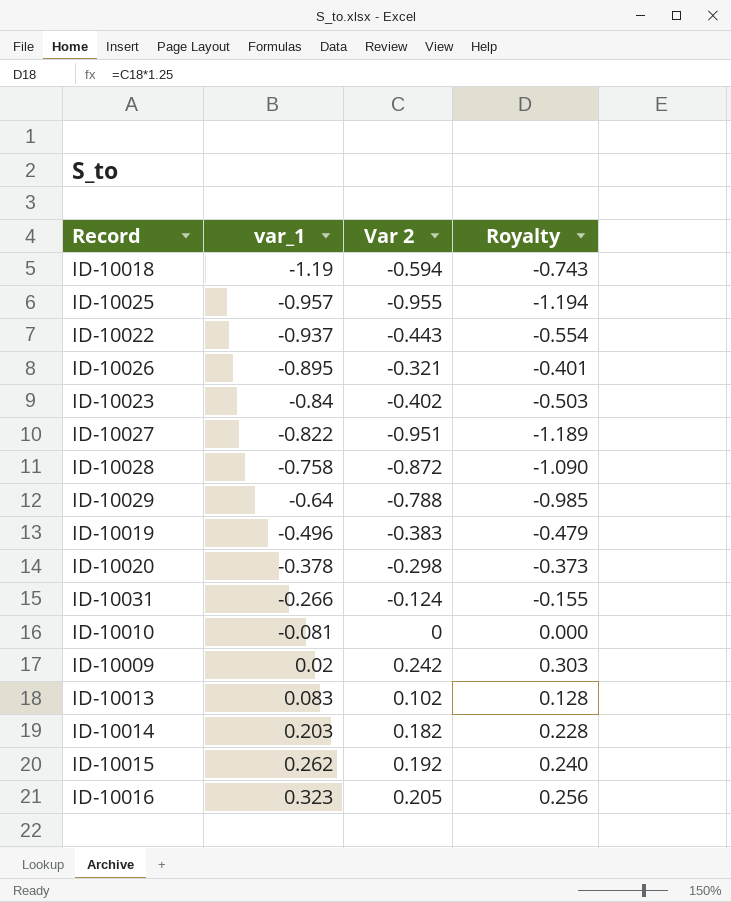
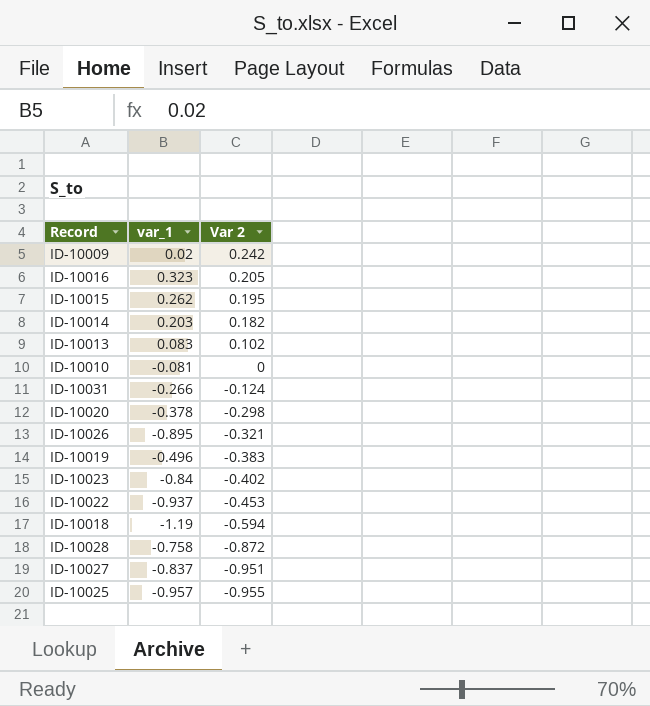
row order: var_1 ascending -> Var 2 descending
column Royalty | formula: [Var 2] * 1.25 -> none
row ID-10029: -0.64 | -0.788 | -0.985 -> none
ID-10015 | Var 2: 0.192 -> 0.195
ID-10022 | Var 2: -0.443 -> -0.453
ID-10027 | var_1: -0.822 -> -0.837

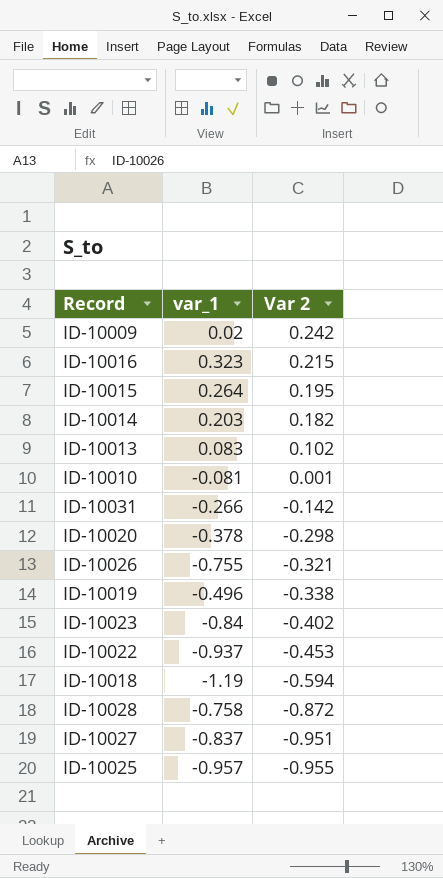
ID-10016 | Var 2: 0.205 -> 0.215
ID-10015 | var_1: 0.262 -> 0.264
ID-10010 | Var 2: 0 -> 0.001
ID-10031 | Var 2: -0.124 -> -0.142
ID-10026 | var_1: -0.895 -> -0.755
ID-10019 | Var 2: -0.383 -> -0.338

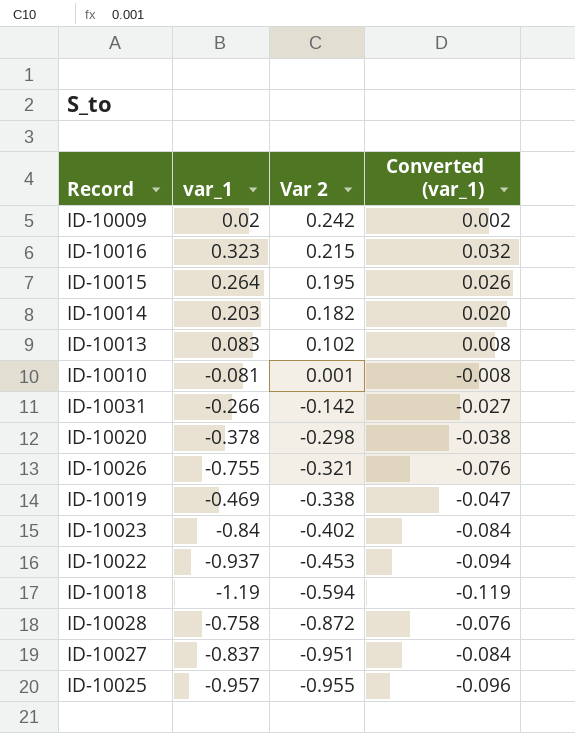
column Converted (var_1) | formula: none -> [var_1] * 0.1
ID-10019 | var_1: -0.496 -> -0.469

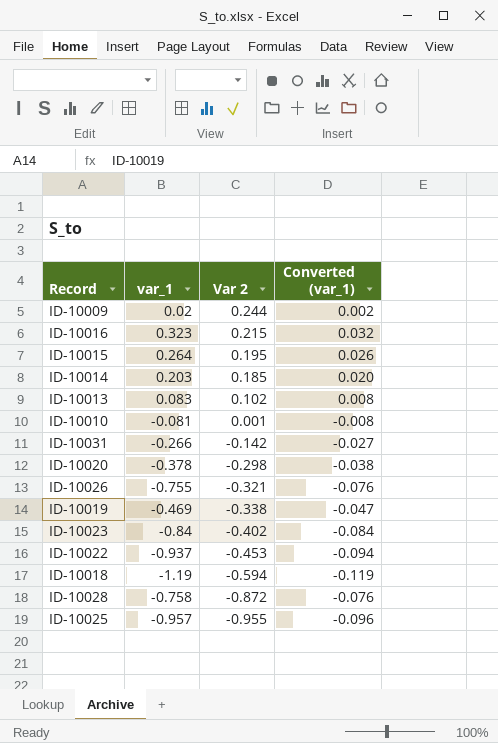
row ID-10027: -0.837 | -0.951 | -0.084 -> none
ID-10009 | Var 2: 0.242 -> 0.244
ID-10014 | Var 2: 0.182 -> 0.185

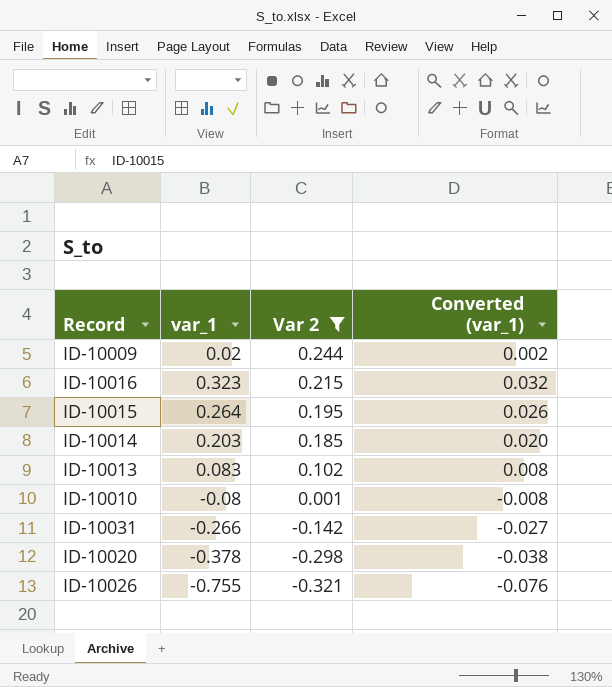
filter: none -> Var 2 >= -0.321
ID-10010 | var_1: -0.081 -> -0.08

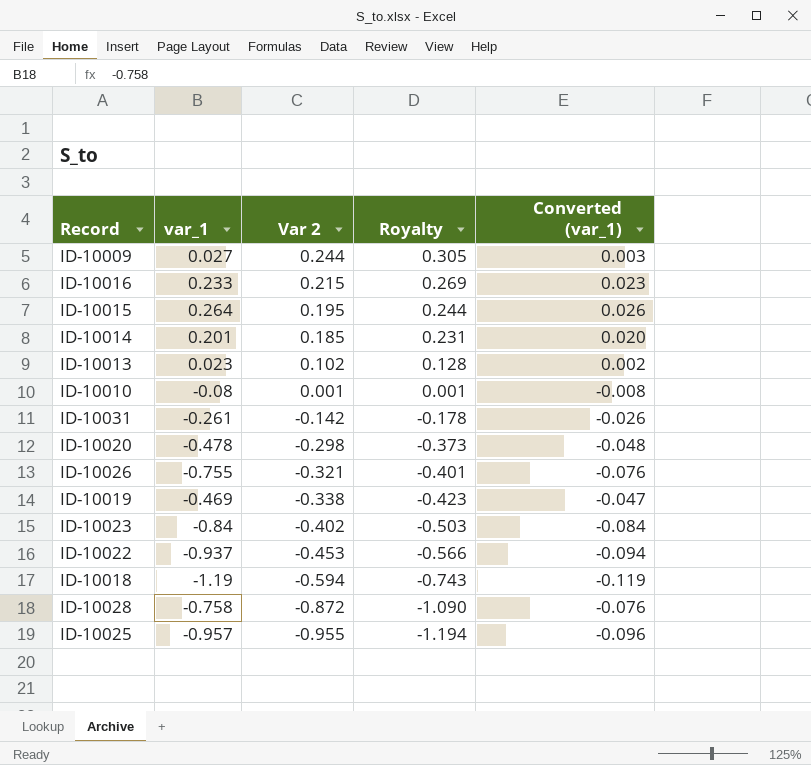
filter: Var 2 >= -0.321 -> none
column Royalty | formula: none -> [Var 2] * 1.25
ID-10009 | var_1: 0.02 -> 0.027
ID-10009 | Converted (var_1): 0.002 -> 0.003
ID-10016 | var_1: 0.323 -> 0.233
ID-10016 | Converted (var_1): 0.032 -> 0.023
ID-10014 | var_1: 0.203 -> 0.201
ID-10013 | var_1: 0.083 -> 0.023
ID-10013 | Converted (var_1): 0.008 -> 0.002
ID-10031 | var_1: -0.266 -> -0.261
ID-10031 | Converted (var_1): -0.027 -> -0.026
ID-10020 | var_1: -0.378 -> -0.478
ID-10020 | Converted (var_1): -0.038 -> -0.048

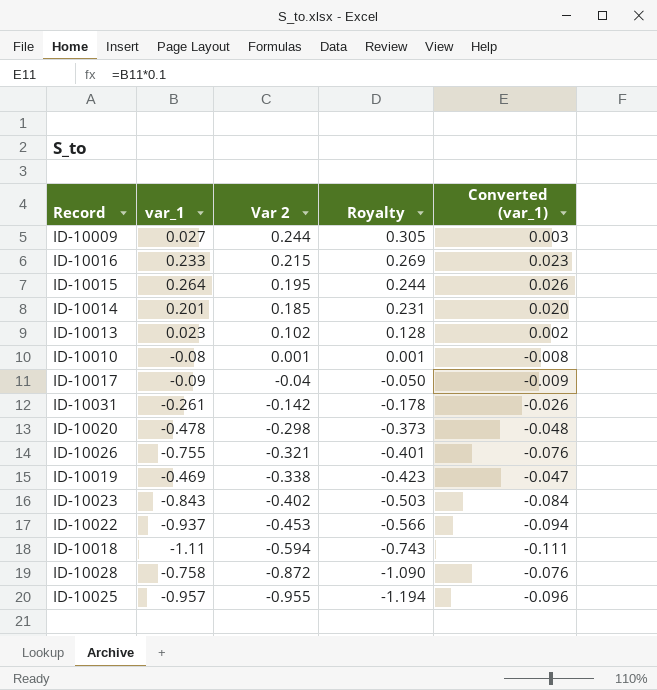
row ID-10017: none -> -0.09 | -0.04 | -0.050 | -0.009
ID-10023 | var_1: -0.84 -> -0.843
ID-10018 | var_1: -1.19 -> -1.11
ID-10018 | Converted (var_1): -0.119 -> -0.111

